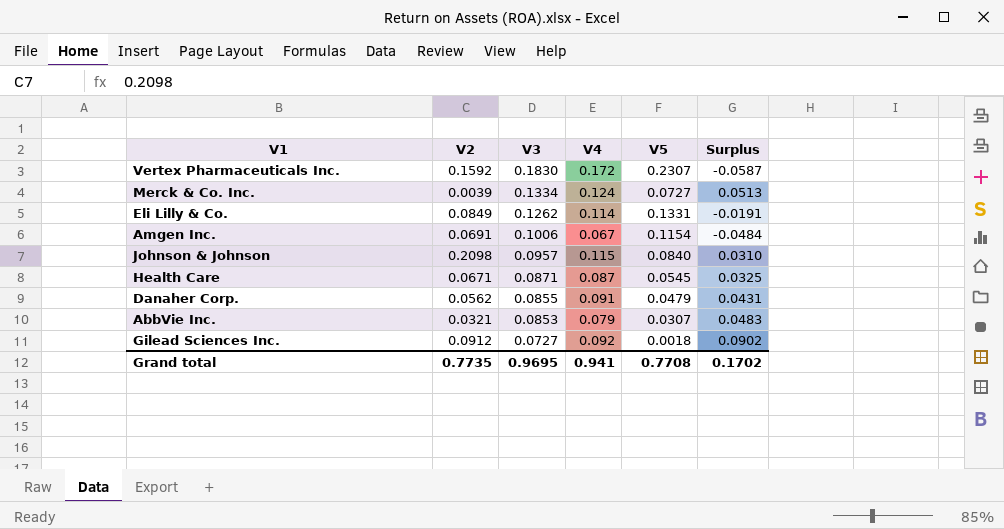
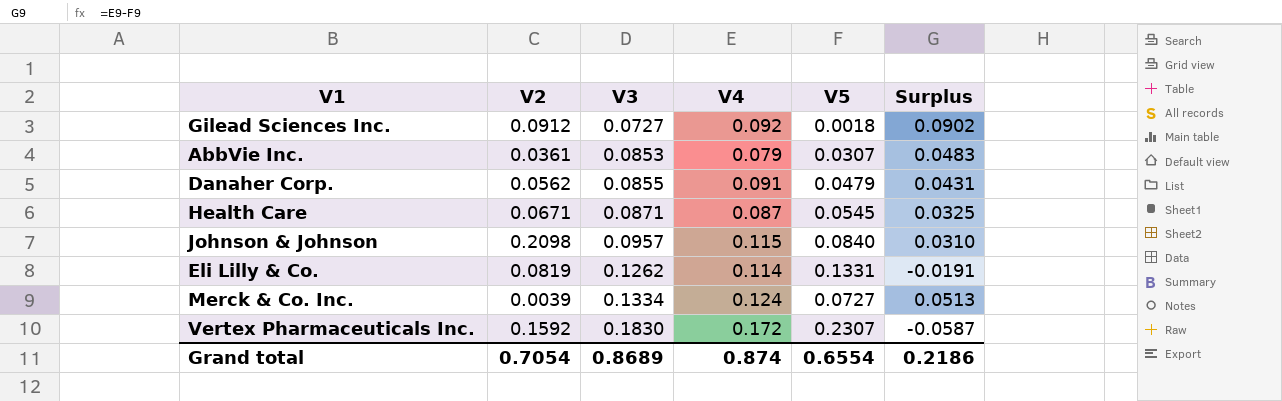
row order: V3 descending -> V3 ascending
row Amgen Inc.: 0.0691 | 0.1006 | 0.067 | 0.1154 | -0.0484 -> none
AbbVie Inc. | V2: 0.0321 -> 0.0361
Eli Lilly & Co. | V2: 0.0849 -> 0.0819
Grand total | V2: 0.7735 -> 0.7054
Grand total | V3: 0.9695 -> 0.8689
Grand total | V4: 0.941 -> 0.874
Grand total | V5: 0.7708 -> 0.6554
Grand total | Surplus: 0.1702 -> 0.2186

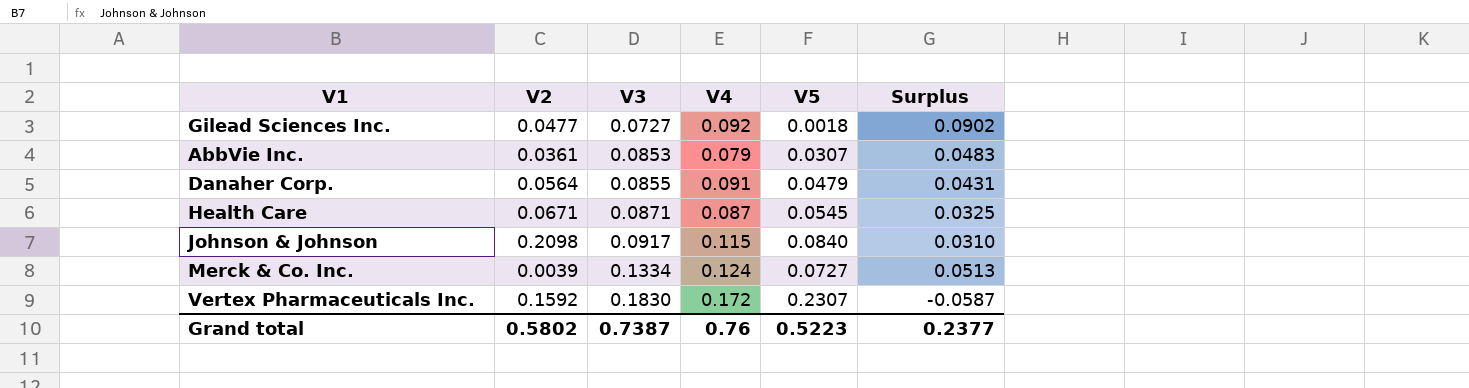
row Eli Lilly & Co.: 0.0819 | 0.1262 | 0.114 | 0.1331 | -0.0191 -> none
Gilead Sciences Inc. | V2: 0.0912 -> 0.0477
Danaher Corp. | V2: 0.0562 -> 0.0564
Johnson & Johnson | V3: 0.0957 -> 0.0917
Grand total | V2: 0.7054 -> 0.5802
Grand total | V3: 0.8689 -> 0.7387
Grand total | V4: 0.874 -> 0.76
Grand total | V5: 0.6554 -> 0.5223
Grand total | Surplus: 0.2186 -> 0.2377

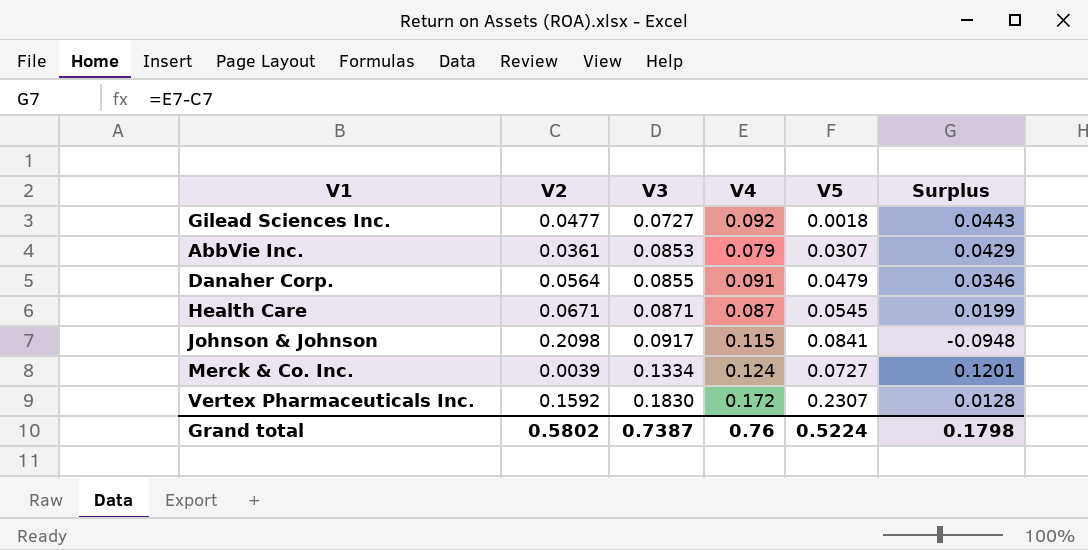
column Surplus | formula: [V4] - [V5] -> [V4] - [V2]
Johnson & Johnson | V5: 0.0840 -> 0.0841
Grand total | V5: 0.5223 -> 0.5224
Grand total | Surplus: 0.2377 -> 0.1798

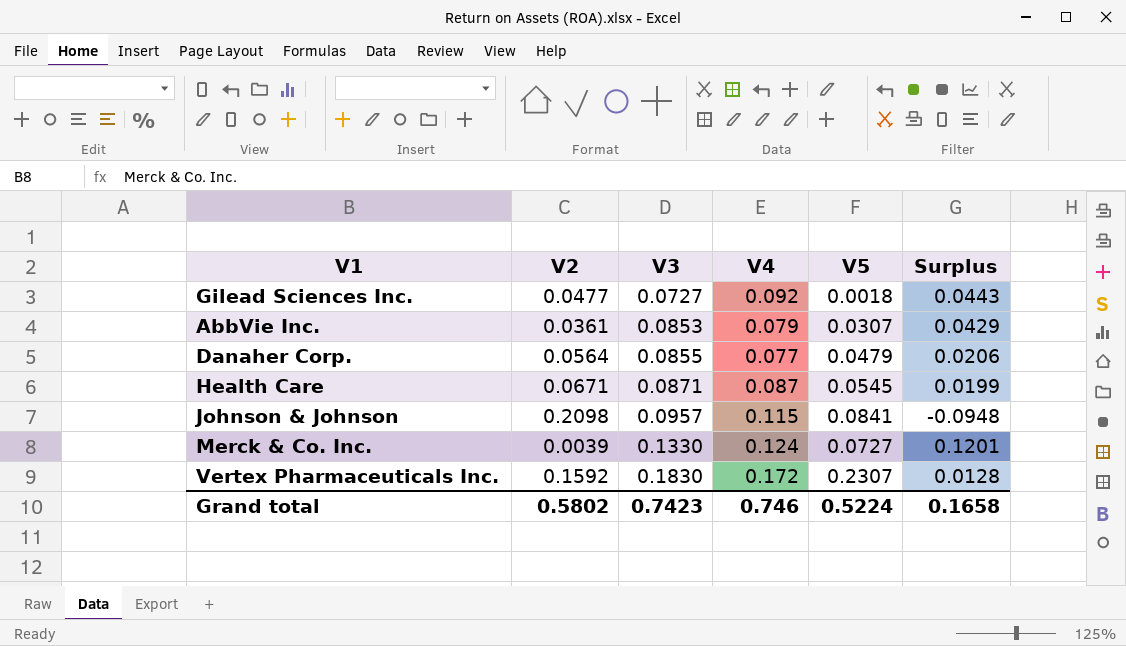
Danaher Corp. | V4: 0.091 -> 0.077
Danaher Corp. | Surplus: 0.0346 -> 0.0206
Johnson & Johnson | V3: 0.0917 -> 0.0957
Merck & Co. Inc. | V3: 0.1334 -> 0.1330
Grand total | V3: 0.7387 -> 0.7423
Grand total | V4: 0.76 -> 0.746
Grand total | Surplus: 0.1798 -> 0.1658

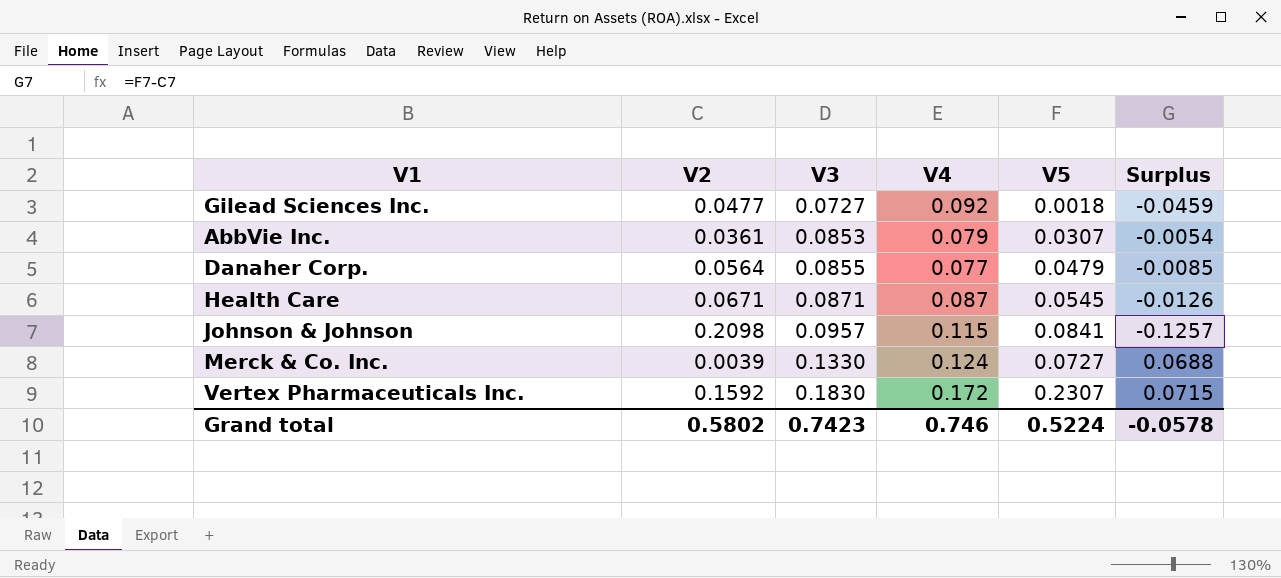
column Surplus | formula: [V4] - [V2] -> [V5] - [V2]
Grand total | Surplus: 0.1658 -> -0.0578

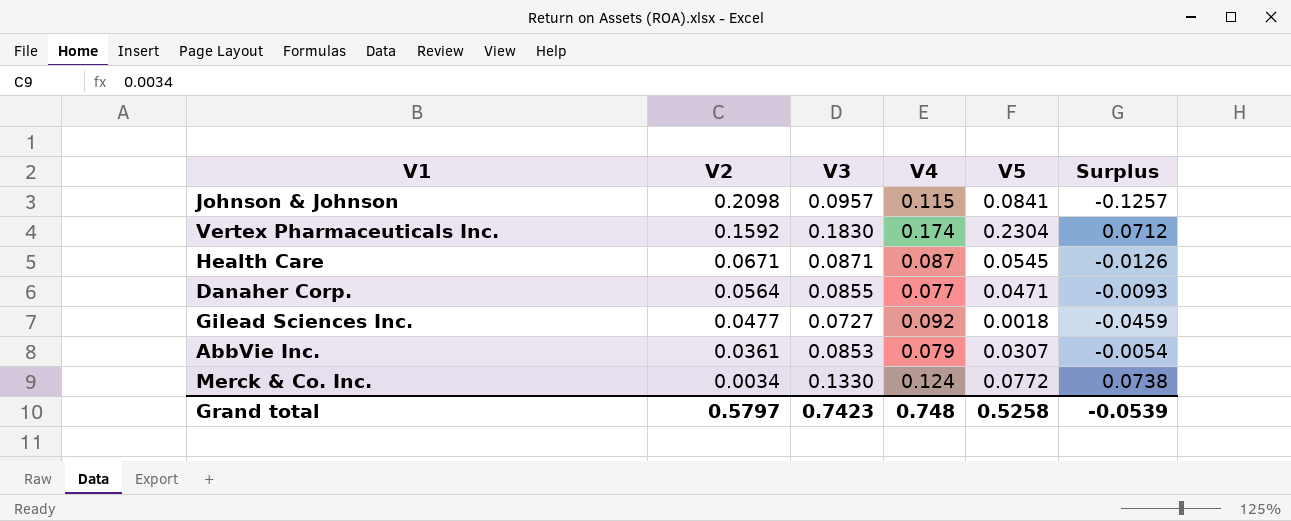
row order: V3 ascending -> V2 descending
Vertex Pharmaceuticals Inc. | V4: 0.172 -> 0.174
Vertex Pharmaceuticals Inc. | V5: 0.2307 -> 0.2304
Vertex Pharmaceuticals Inc. | Surplus: 0.0715 -> 0.0712
Danaher Corp. | V5: 0.0479 -> 0.0471
Danaher Corp. | Surplus: -0.0085 -> -0.0093
Merck & Co. Inc. | V2: 0.0039 -> 0.0034
Merck & Co. Inc. | V5: 0.0727 -> 0.0772
Merck & Co. Inc. | Surplus: 0.0688 -> 0.0738
Grand total | V2: 0.5802 -> 0.5797
Grand total | V4: 0.746 -> 0.748
Grand total | V5: 0.5224 -> 0.5258
Grand total | Surplus: -0.0578 -> -0.0539

